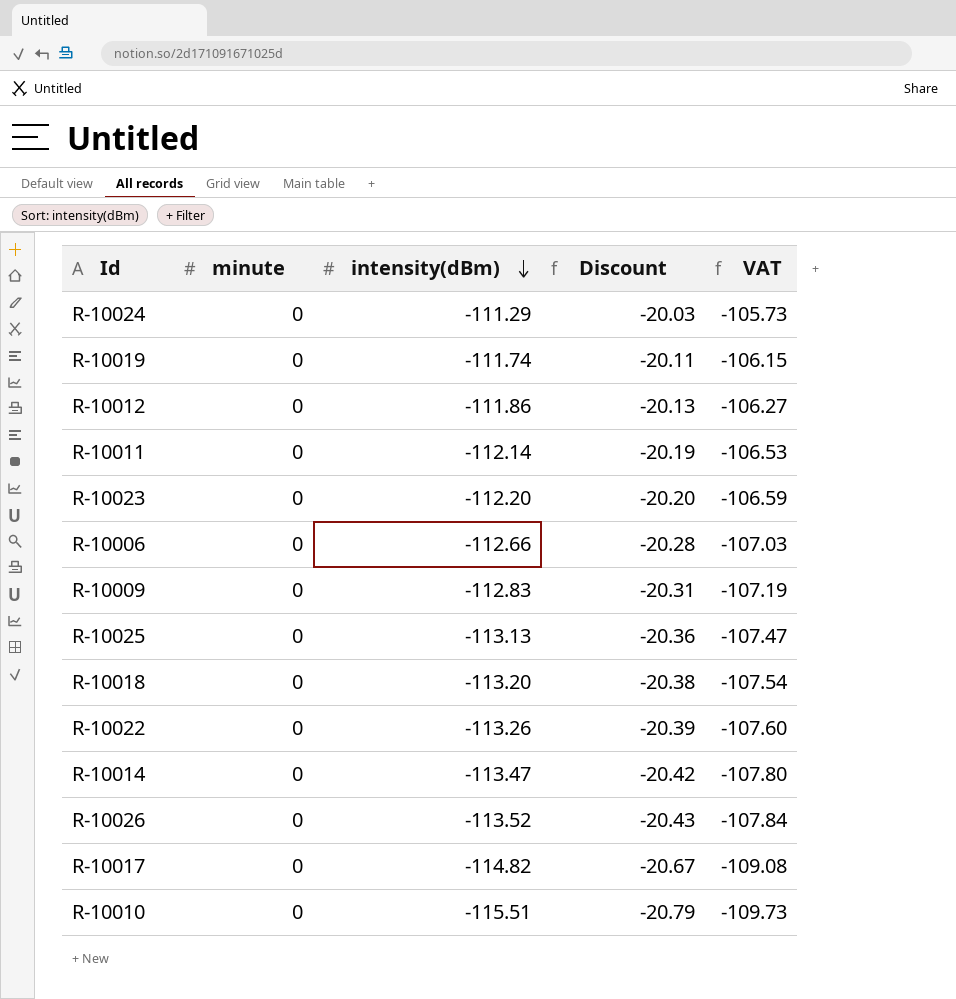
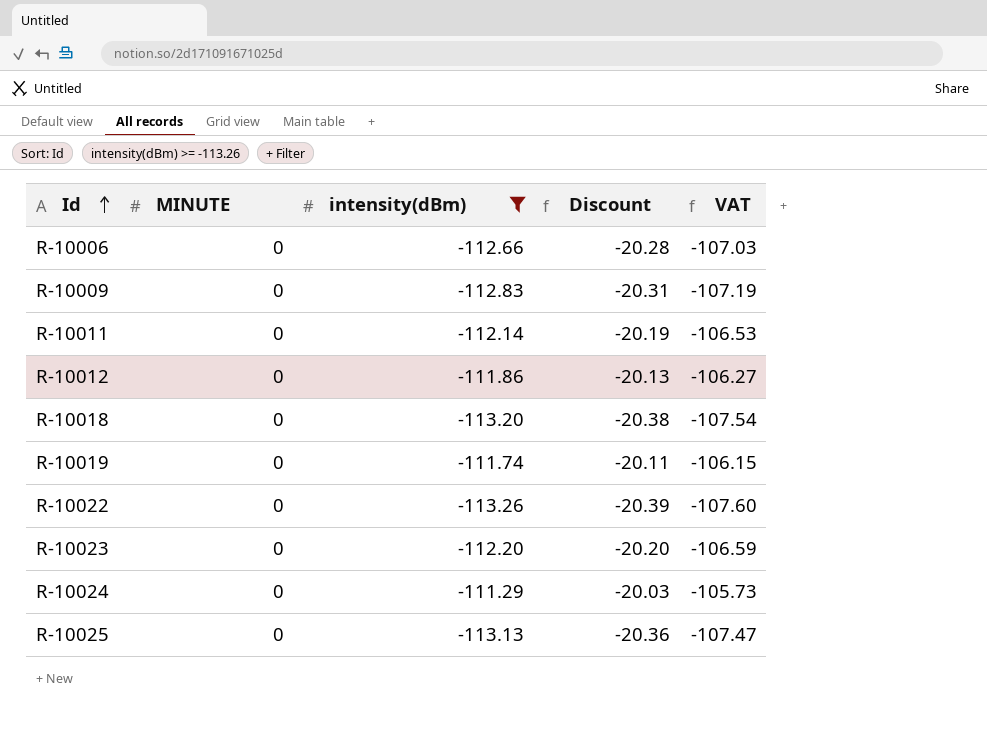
filter: none -> intensity(dBm) >= -113.26
row order: intensity(dBm) descending -> Id ascending
column name: minute -> MINUTE

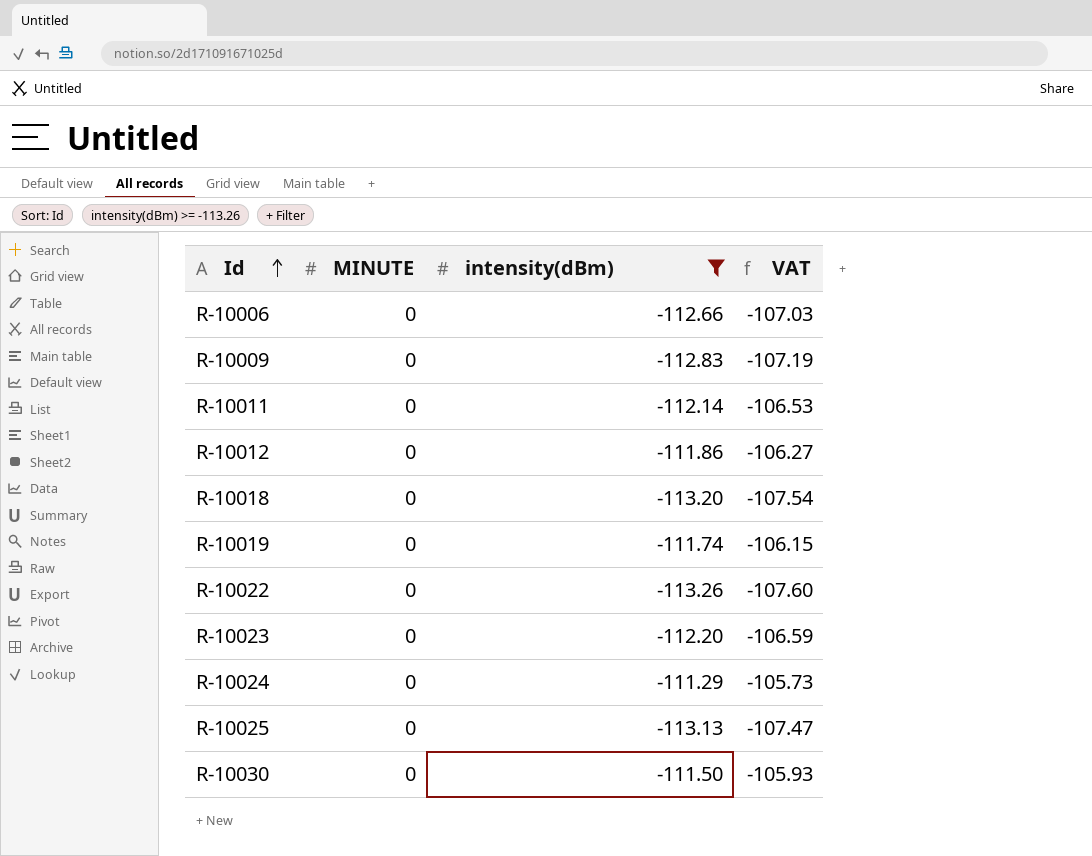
column Discount | formula: [intensity(dBm)] * 0.18 -> none
row R-10030: none -> 0 | -111.50 | -105.93

